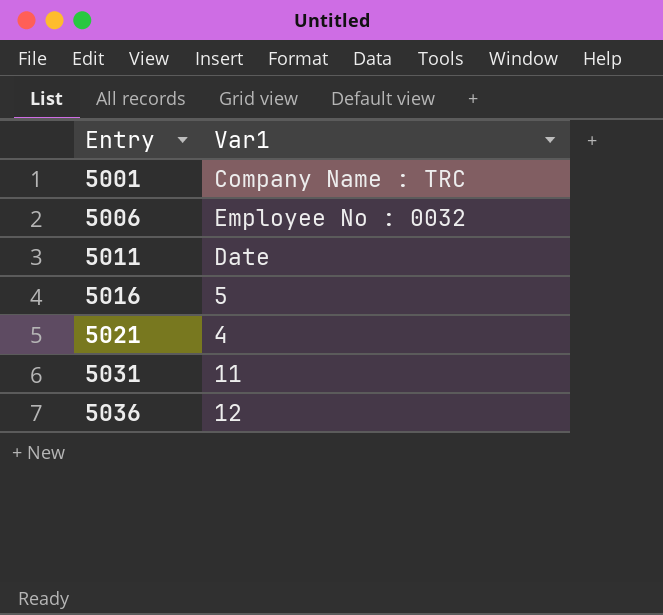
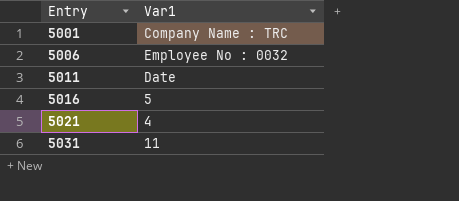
row 5036: 12 -> none

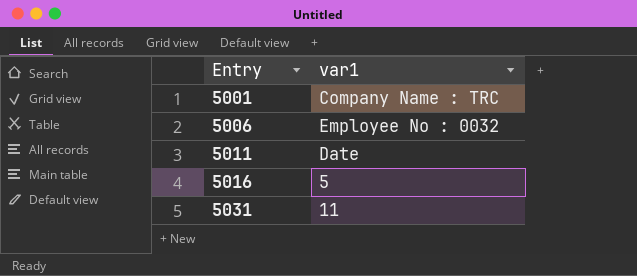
column name: Var1 -> var1
row 5021: 4 -> none

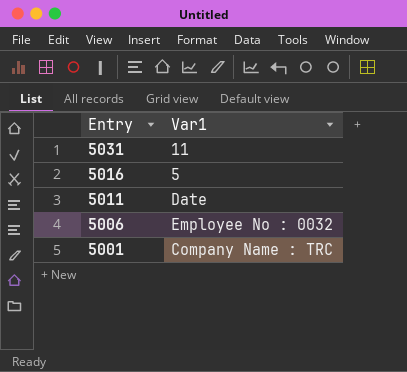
row order: Entry ascending -> Entry descending
column name: var1 -> Var1

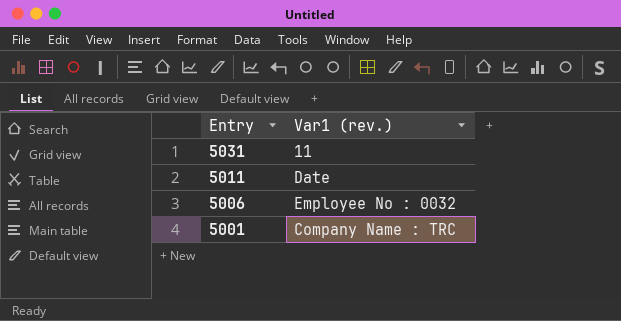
column name: Var1 -> Var1 (rev.)
row 5016: 5 -> none

